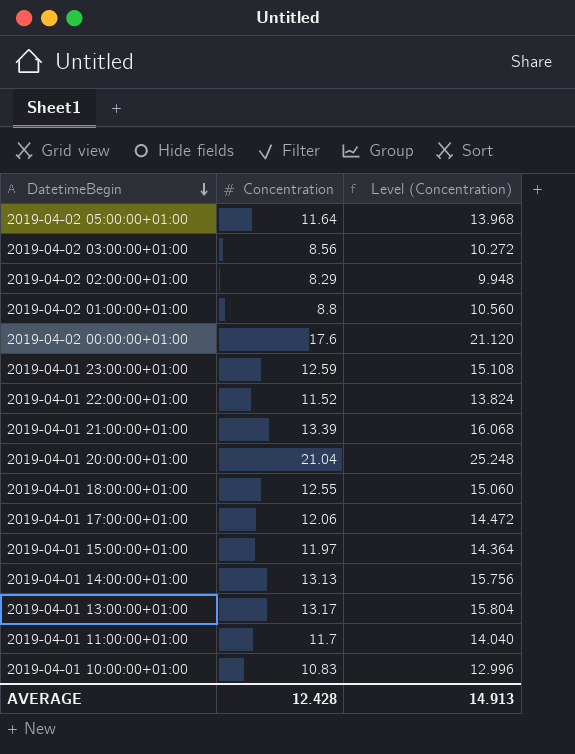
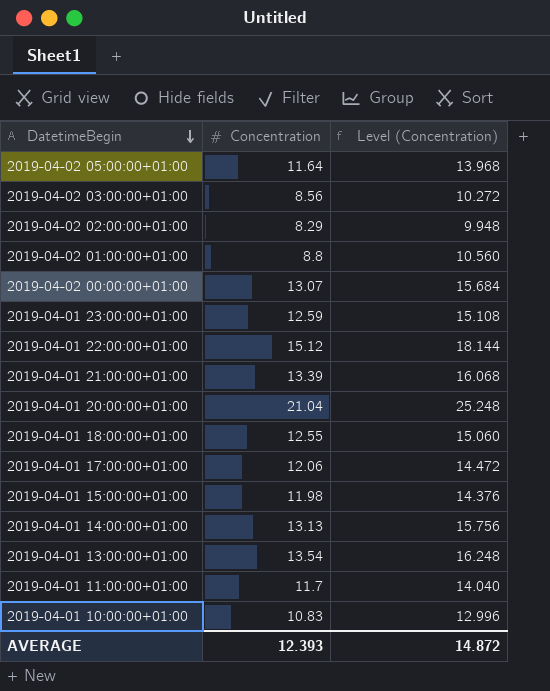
2019-04-02 00:00:00+01:00 | Concentration: 17.6 -> 13.07
2019-04-02 00:00:00+01:00 | Level (Concentration): 21.120 -> 15.684
2019-04-01 22:00:00+01:00 | Concentration: 11.52 -> 15.12
2019-04-01 22:00:00+01:00 | Level (Concentration): 13.824 -> 18.144
2019-04-01 15:00:00+01:00 | Concentration: 11.97 -> 11.98
2019-04-01 15:00:00+01:00 | Level (Concentration): 14.364 -> 14.376
2019-04-01 13:00:00+01:00 | Concentration: 13.17 -> 13.54
2019-04-01 13:00:00+01:00 | Level (Concentration): 15.804 -> 16.248
AVERAGE | Concentration: 12.428 -> 12.393
AVERAGE | Level (Concentration): 14.913 -> 14.872

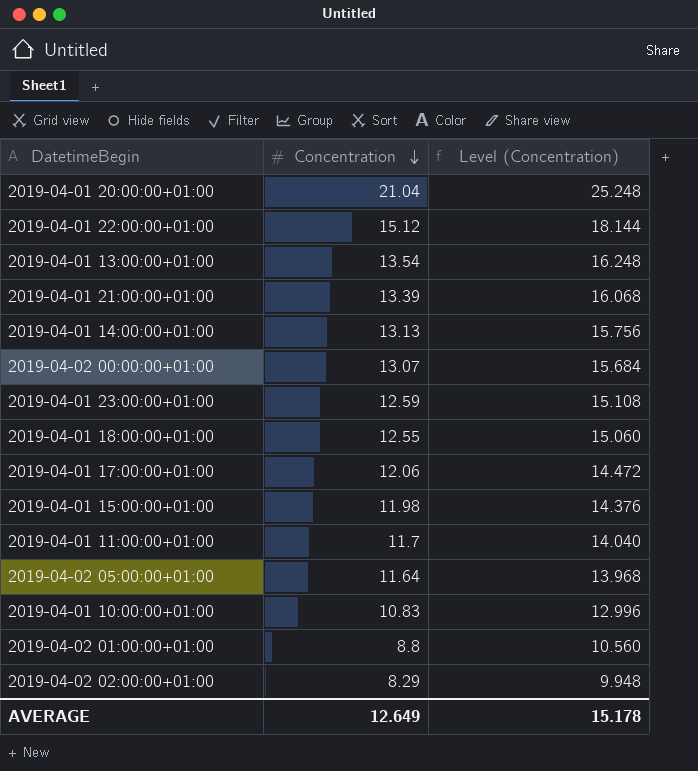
row order: DatetimeBegin descending -> Concentration descending
row 2019-04-02 03:00:00+01:00: 8.56 | 10.272 -> none
AVERAGE | Concentration: 12.393 -> 12.649
AVERAGE | Level (Concentration): 14.872 -> 15.178

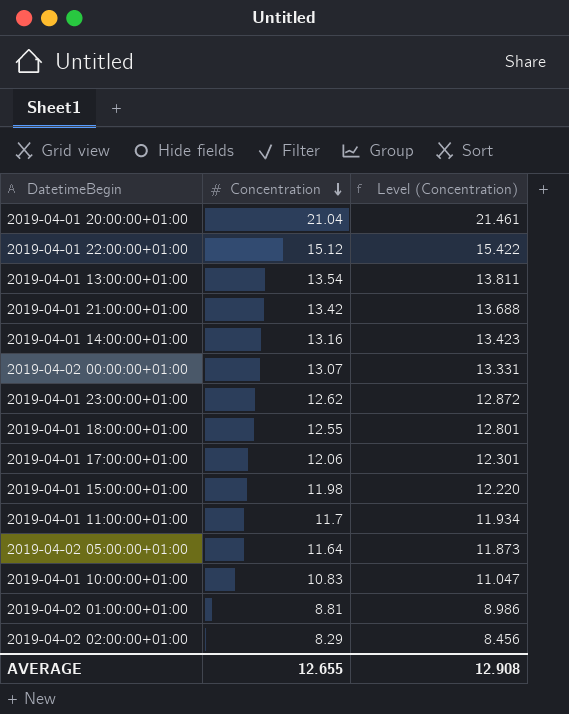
column Level (Concentration) | formula: [Concentration] * 1.2 -> [Concentration] * 1.02
2019-04-01 21:00:00+01:00 | Concentration: 13.39 -> 13.42
2019-04-01 14:00:00+01:00 | Concentration: 13.13 -> 13.16
2019-04-01 23:00:00+01:00 | Concentration: 12.59 -> 12.62
2019-04-02 01:00:00+01:00 | Concentration: 8.8 -> 8.81
AVERAGE | Concentration: 12.649 -> 12.655
AVERAGE | Level (Concentration): 15.178 -> 12.908

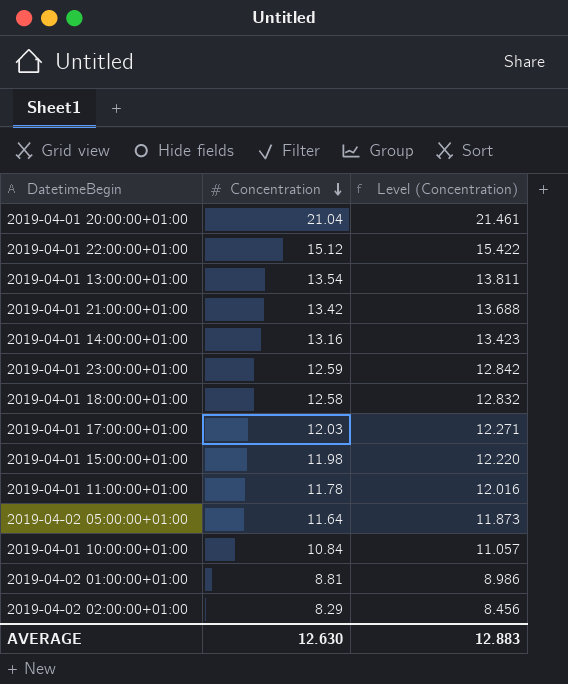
row 2019-04-02 00:00:00+01:00: 13.07 | 13.331 -> none
2019-04-01 23:00:00+01:00 | Concentration: 12.62 -> 12.59
2019-04-01 23:00:00+01:00 | Level (Concentration): 12.872 -> 12.842
2019-04-01 18:00:00+01:00 | Concentration: 12.55 -> 12.58
2019-04-01 18:00:00+01:00 | Level (Concentration): 12.801 -> 12.832
2019-04-01 17:00:00+01:00 | Concentration: 12.06 -> 12.03
2019-04-01 17:00:00+01:00 | Level (Concentration): 12.301 -> 12.271
2019-04-01 11:00:00+01:00 | Concentration: 11.7 -> 11.78
2019-04-01 11:00:00+01:00 | Level (Concentration): 11.934 -> 12.016
2019-04-01 10:00:00+01:00 | Concentration: 10.83 -> 10.84
2019-04-01 10:00:00+01:00 | Level (Concentration): 11.047 -> 11.057
AVERAGE | Concentration: 12.655 -> 12.630
AVERAGE | Level (Concentration): 12.908 -> 12.883

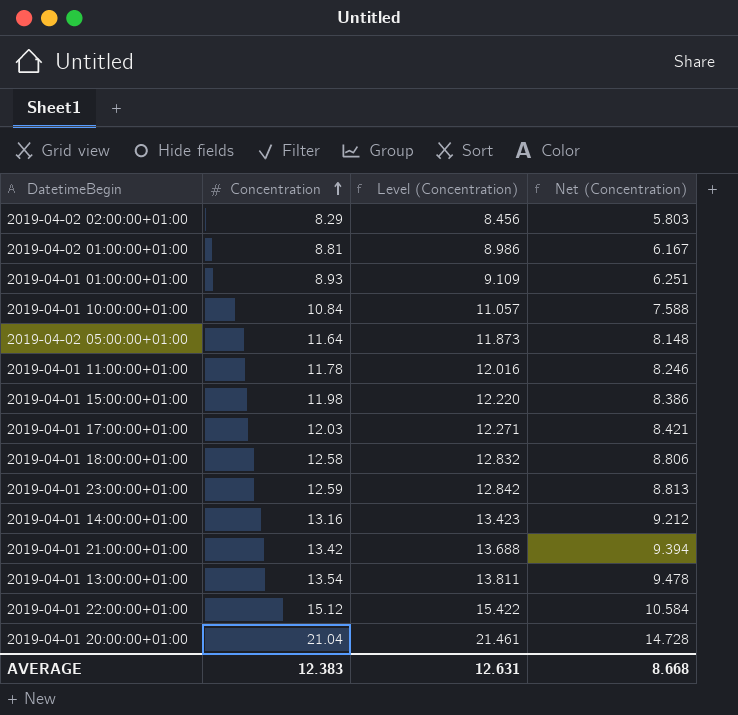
row order: Concentration descending -> Concentration ascending
column Net (Concentration) | formula: none -> [Concentration] * 0.7
row 2019-04-01 01:00:00+01:00: none -> 8.93 | 9.109 | 6.251
AVERAGE | Concentration: 12.630 -> 12.383
AVERAGE | Level (Concentration): 12.883 -> 12.631

